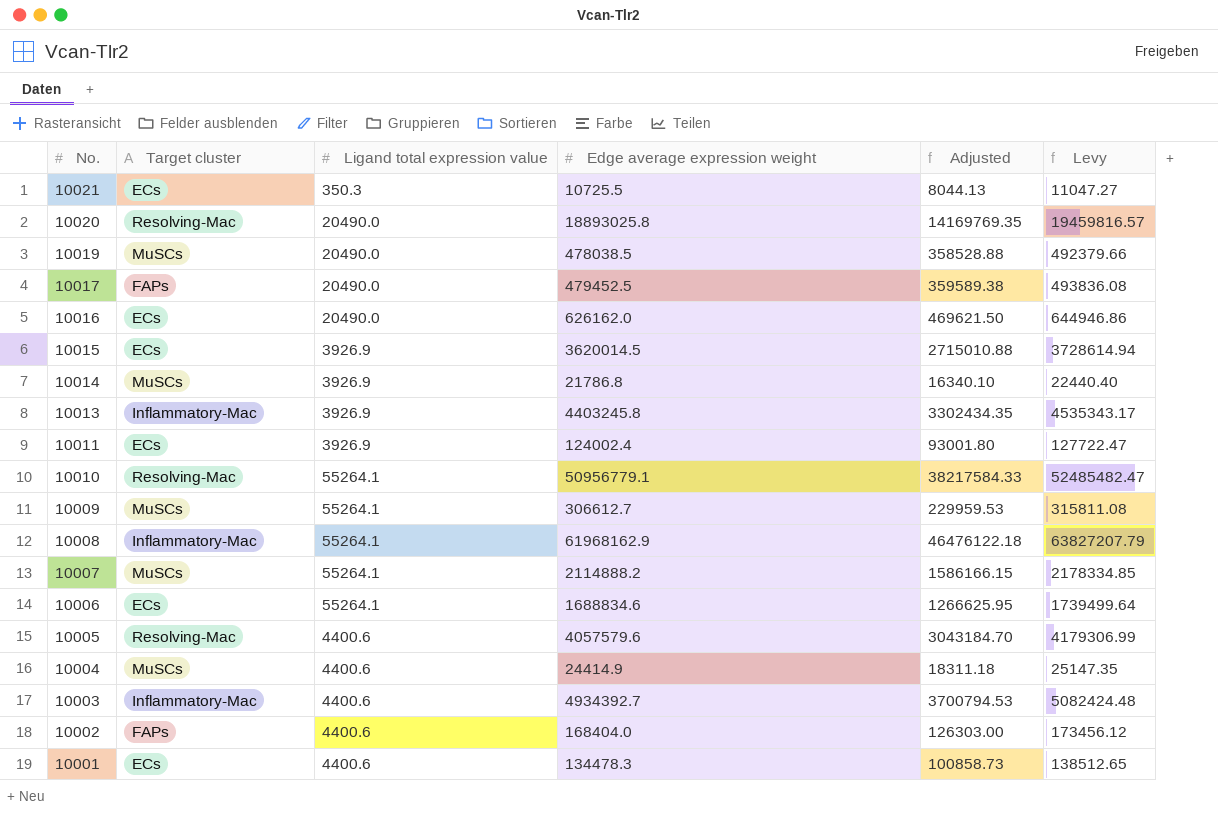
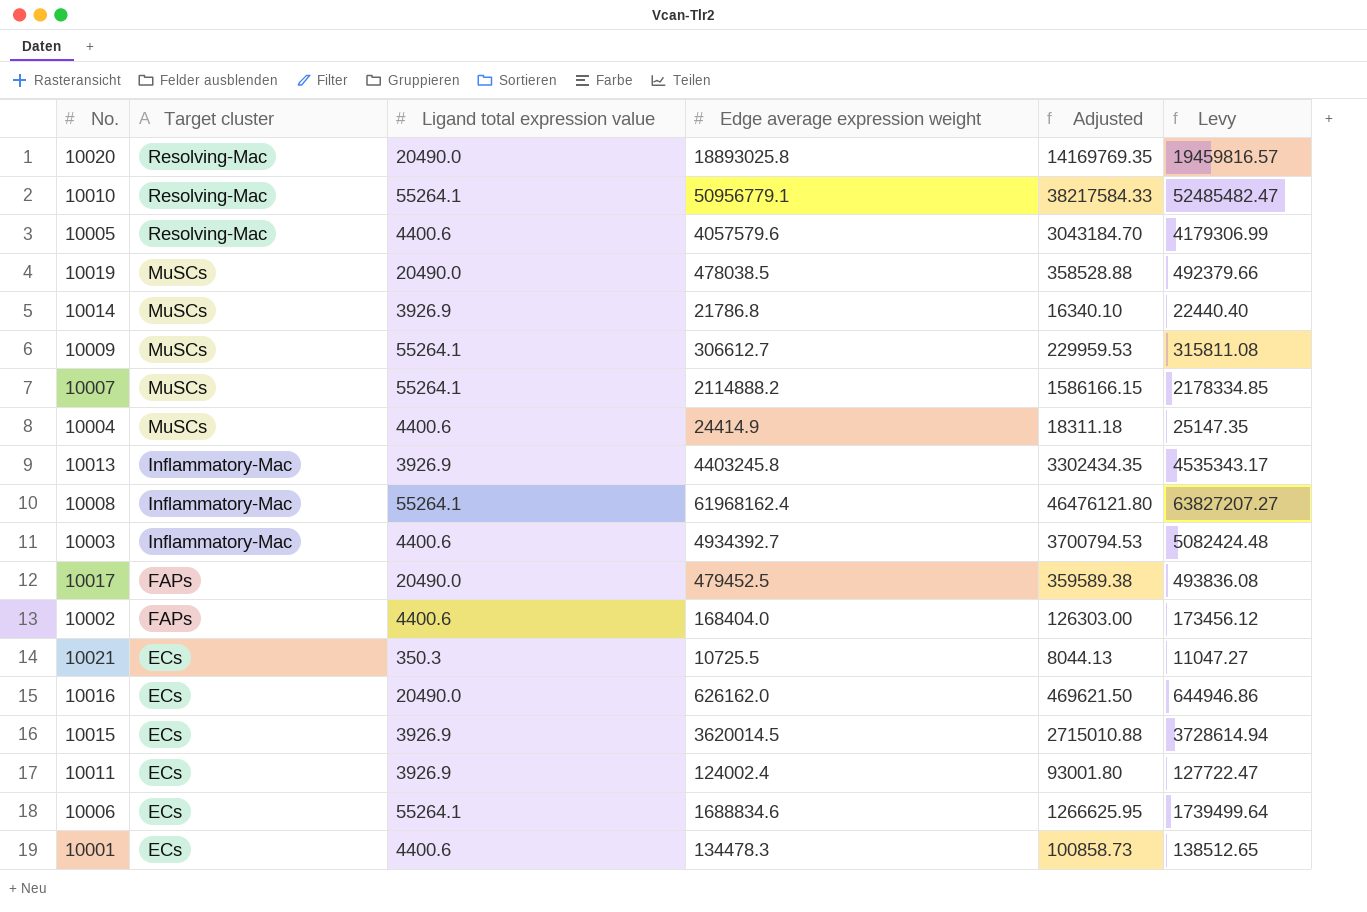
row order: No. descending -> Target cluster descending
10008 | Edge average expression weight: 61968162.9 -> 61968162.4
10008 | Adjusted: 46476122.18 -> 46476121.80
10008 | Levy: 63827207.79 -> 63827207.27

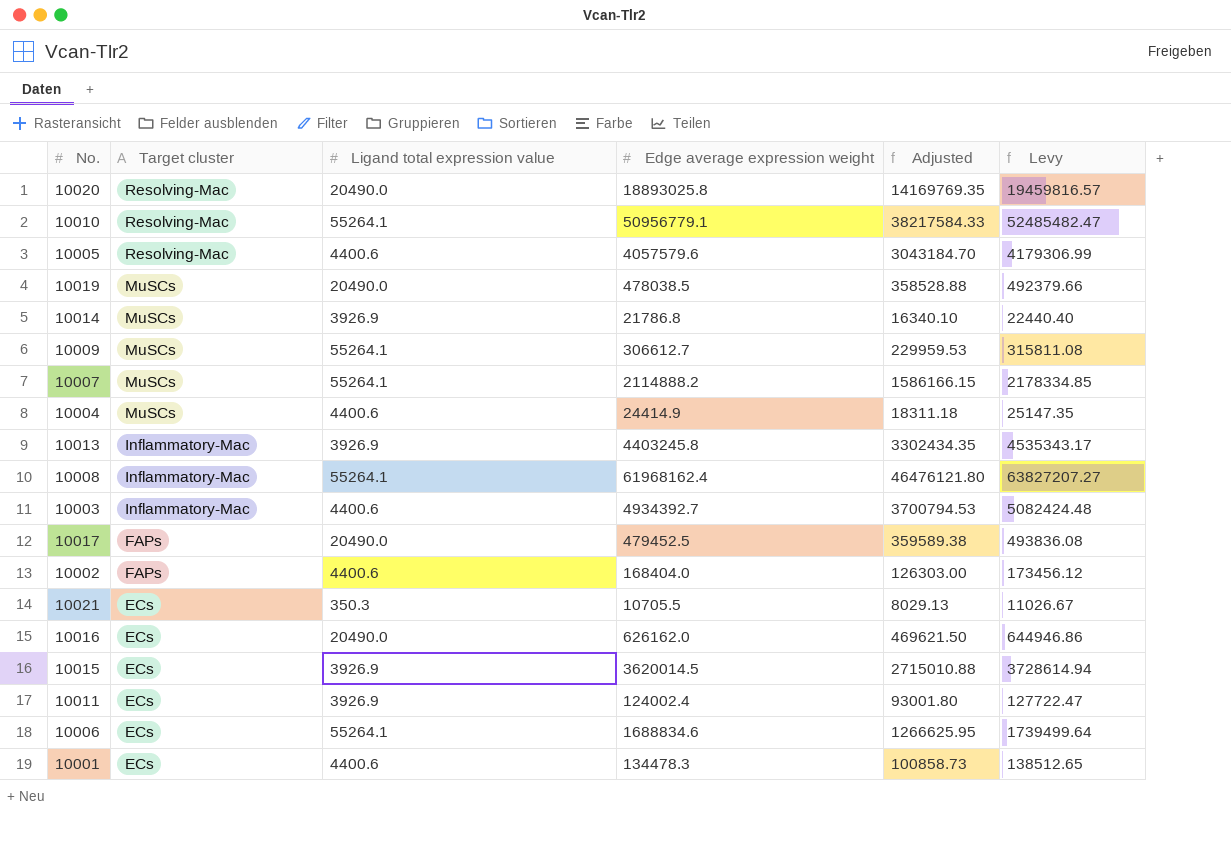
10021 | Edge average expression weight: 10725.5 -> 10705.5
10021 | Adjusted: 8044.13 -> 8029.13
10021 | Levy: 11047.27 -> 11026.67

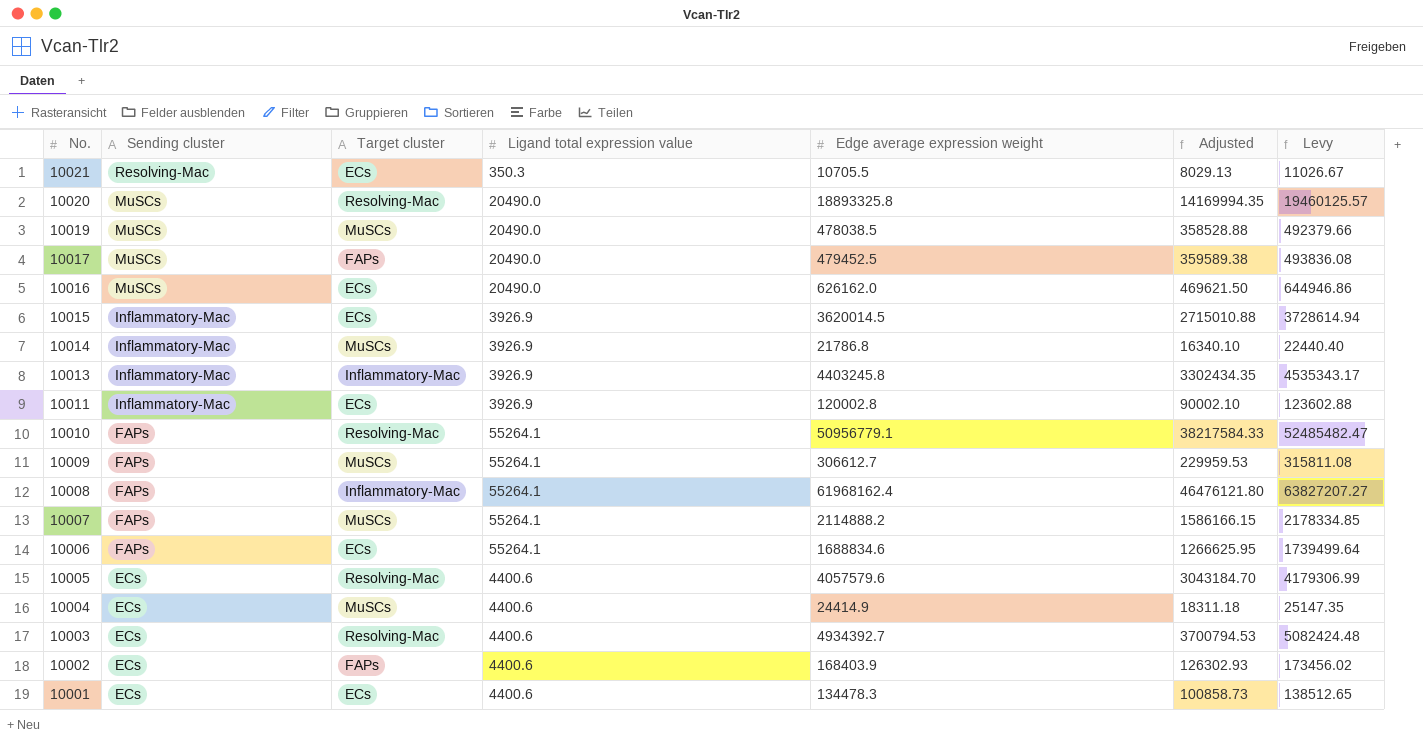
row order: Target cluster descending -> No. descending
column Sending cluster | position: none -> 2
10020 | Edge average expression weight: 18893025.8 -> 18893325.8
10020 | Adjusted: 14169769.35 -> 14169994.35
10020 | Levy: 19459816.57 -> 19460125.57
10011 | Edge average expression weight: 124002.4 -> 120002.8
10011 | Adjusted: 93001.80 -> 90002.10
10011 | Levy: 127722.47 -> 123602.88
10003 | Target cluster: Inflammatory-Mac -> Resolving-Mac
10002 | Edge average expression weight: 168404.0 -> 168403.9
10002 | Adjusted: 126303.00 -> 126302.93
10002 | Levy: 173456.12 -> 173456.02

